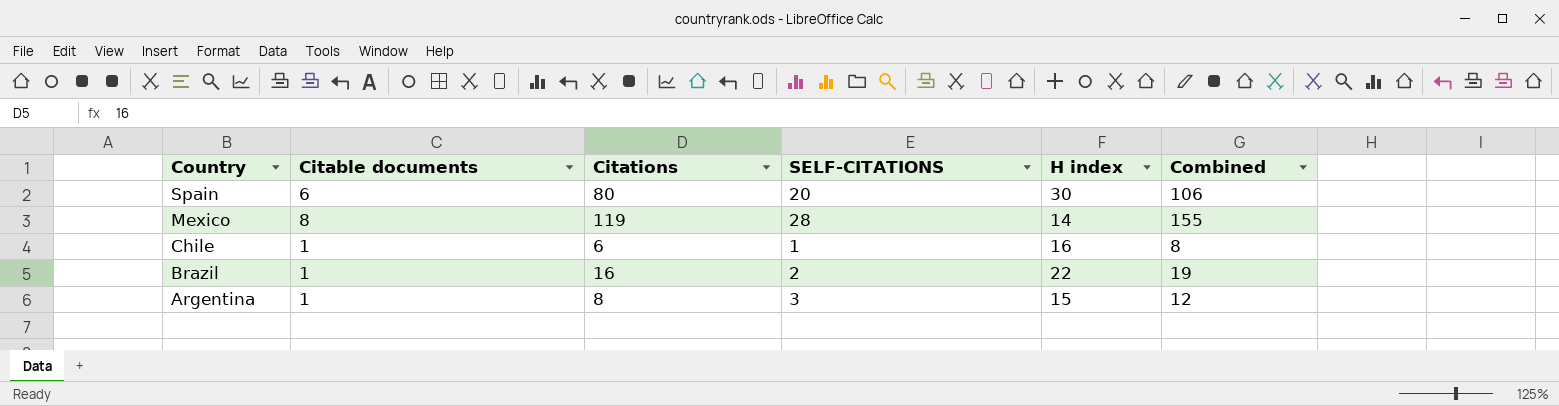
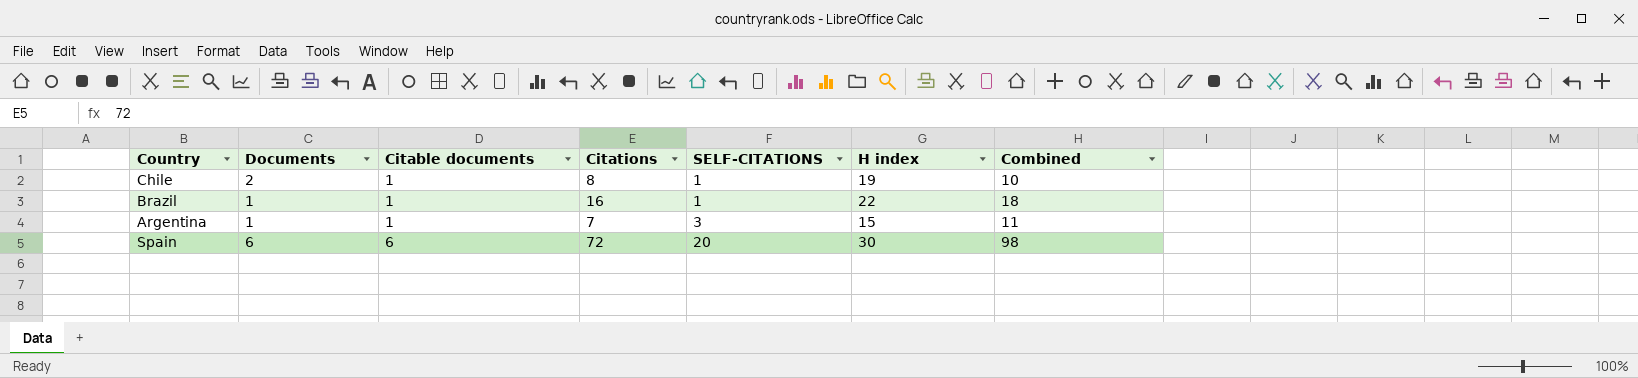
row order: Country descending -> Citable documents ascending
column Documents | position: none -> 2
row Mexico: 8 | 119 | 28 | 14 | 155 -> none
Chile | Citations: 6 -> 8
Chile | H index: 16 -> 19
Chile | Combined: 8 -> 10
Brazil | SELF-CITATIONS: 2 -> 1
Brazil | Combined: 19 -> 18
Argentina | Citations: 8 -> 7
Argentina | Combined: 12 -> 11
Spain | Citations: 80 -> 72
Spain | Combined: 106 -> 98

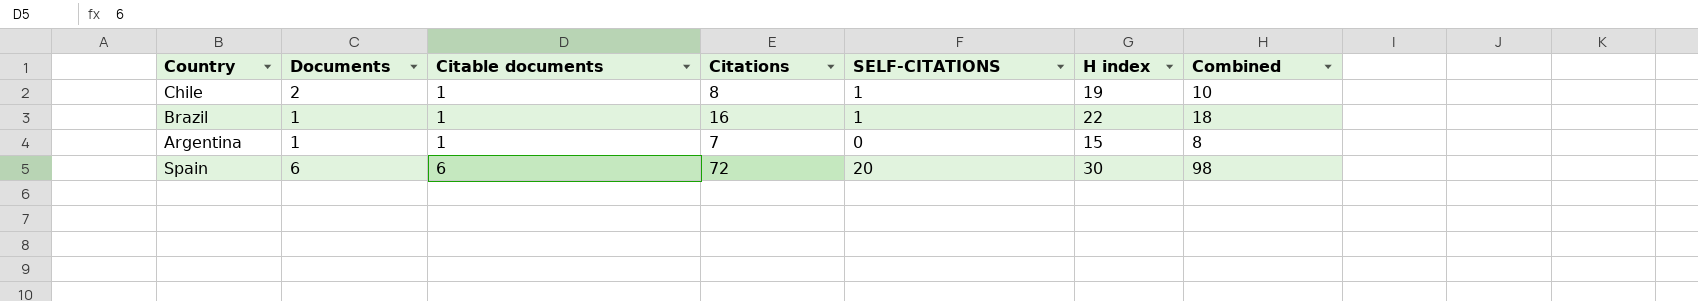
Argentina | SELF-CITATIONS: 3 -> 0
Argentina | Combined: 11 -> 8

